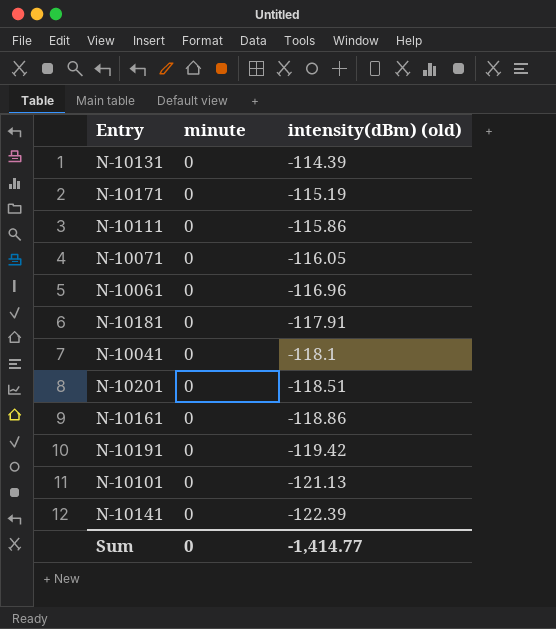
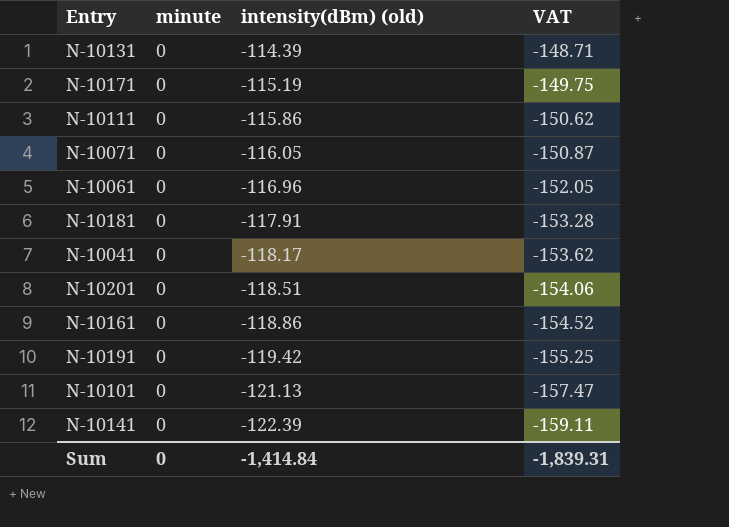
column VAT | formula: none -> [intensity(dBm) (old)] * 1.3
N-10041 | intensity(dBm) (old): -118.1 -> -118.17
Sum | intensity(dBm) (old): -1,414.77 -> -1,414.84

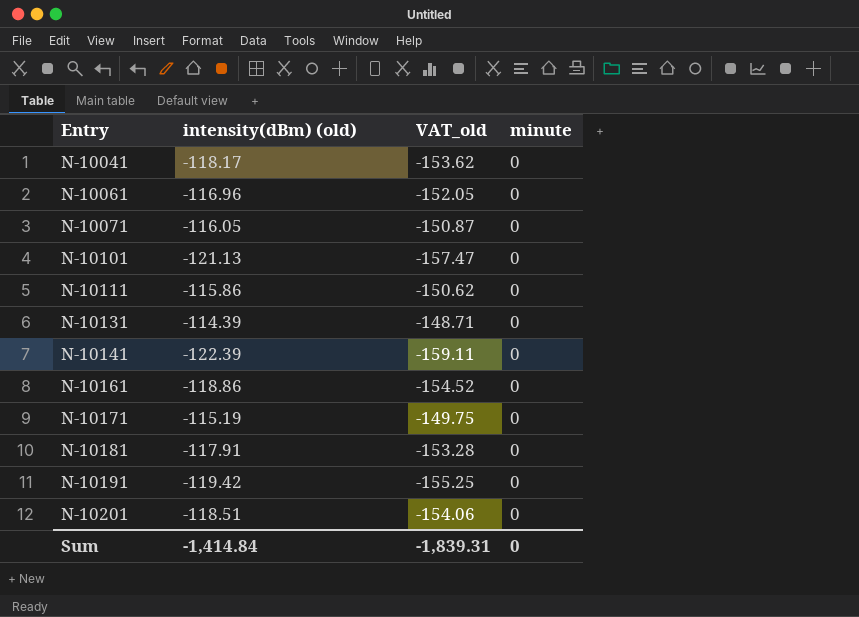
row order: intensity(dBm) (old) descending -> Entry ascending
column name: VAT -> VAT_old
column minute | position: 2 -> 4

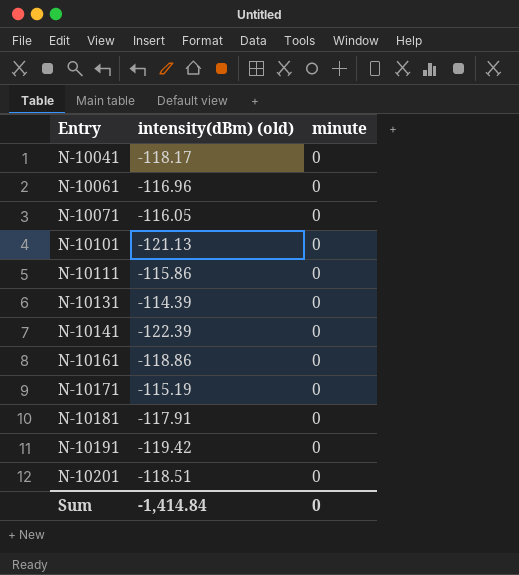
column VAT_old | formula: [intensity(dBm) (old)] * 1.3 -> none

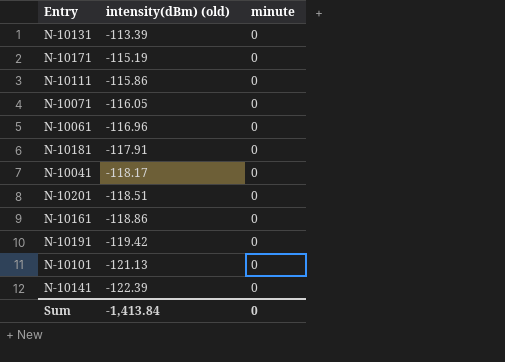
row order: Entry ascending -> intensity(dBm) (old) descending
N-10131 | intensity(dBm) (old): -114.39 -> -113.39
Sum | intensity(dBm) (old): -1,414.84 -> -1,413.84

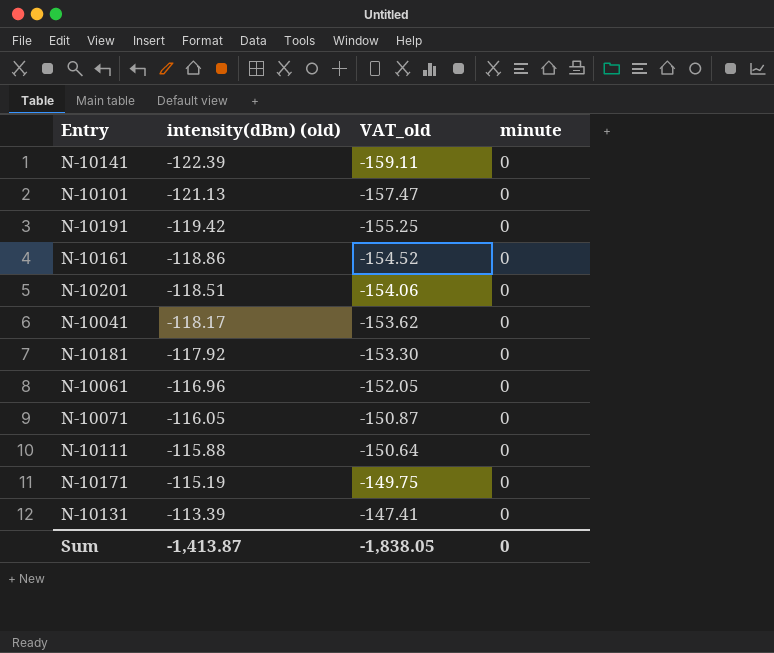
row order: intensity(dBm) (old) descending -> intensity(dBm) (old) ascending
column VAT_old | formula: none -> [intensity(dBm) (old)] * 1.3
N-10181 | intensity(dBm) (old): -117.91 -> -117.92
N-10111 | intensity(dBm) (old): -115.86 -> -115.88
Sum | intensity(dBm) (old): -1,413.84 -> -1,413.87

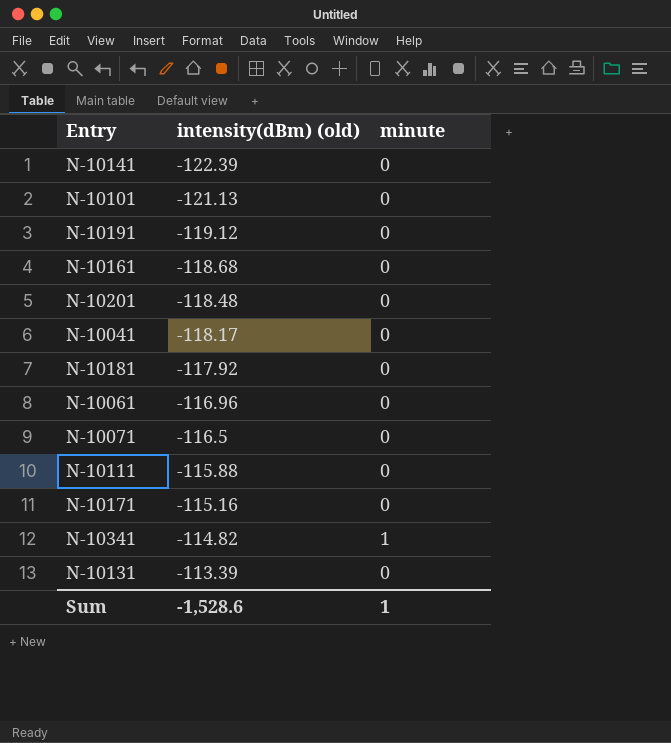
column VAT_old | formula: [intensity(dBm) (old)] * 1.3 -> none
N-10191 | intensity(dBm) (old): -119.42 -> -119.12
N-10161 | intensity(dBm) (old): -118.86 -> -118.68
N-10201 | intensity(dBm) (old): -118.51 -> -118.48
N-10071 | intensity(dBm) (old): -116.05 -> -116.5
N-10171 | intensity(dBm) (old): -115.19 -> -115.16
row N-10341: none -> -114.82 | 1
Sum | intensity(dBm) (old): -1,413.87 -> -1,528.6
Sum | minute: 0 -> 1

